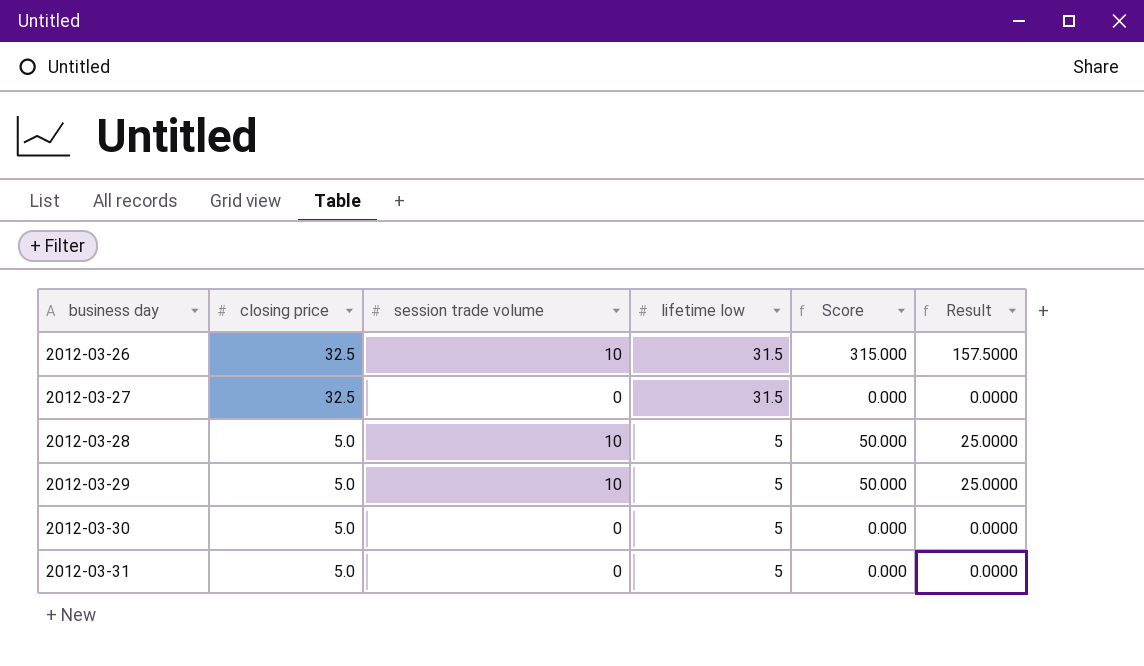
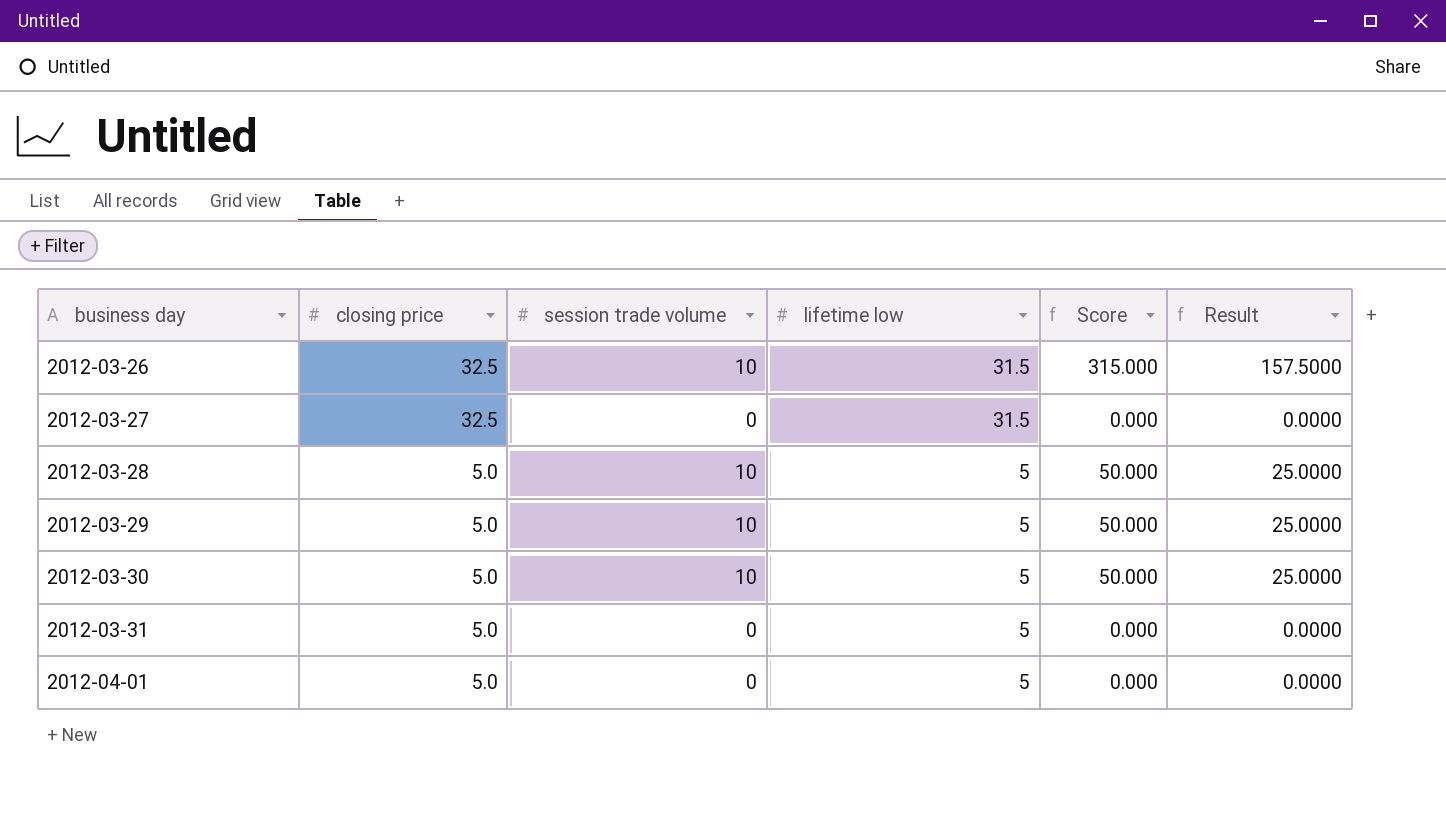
2012-03-30 | session trade volume: 0 -> 10
2012-03-30 | Score: 0.000 -> 50.000
2012-03-30 | Result: 0.0000 -> 25.0000
row 2012-04-01: none -> 5.0 | 0 | 5 | 0.000 | 0.0000

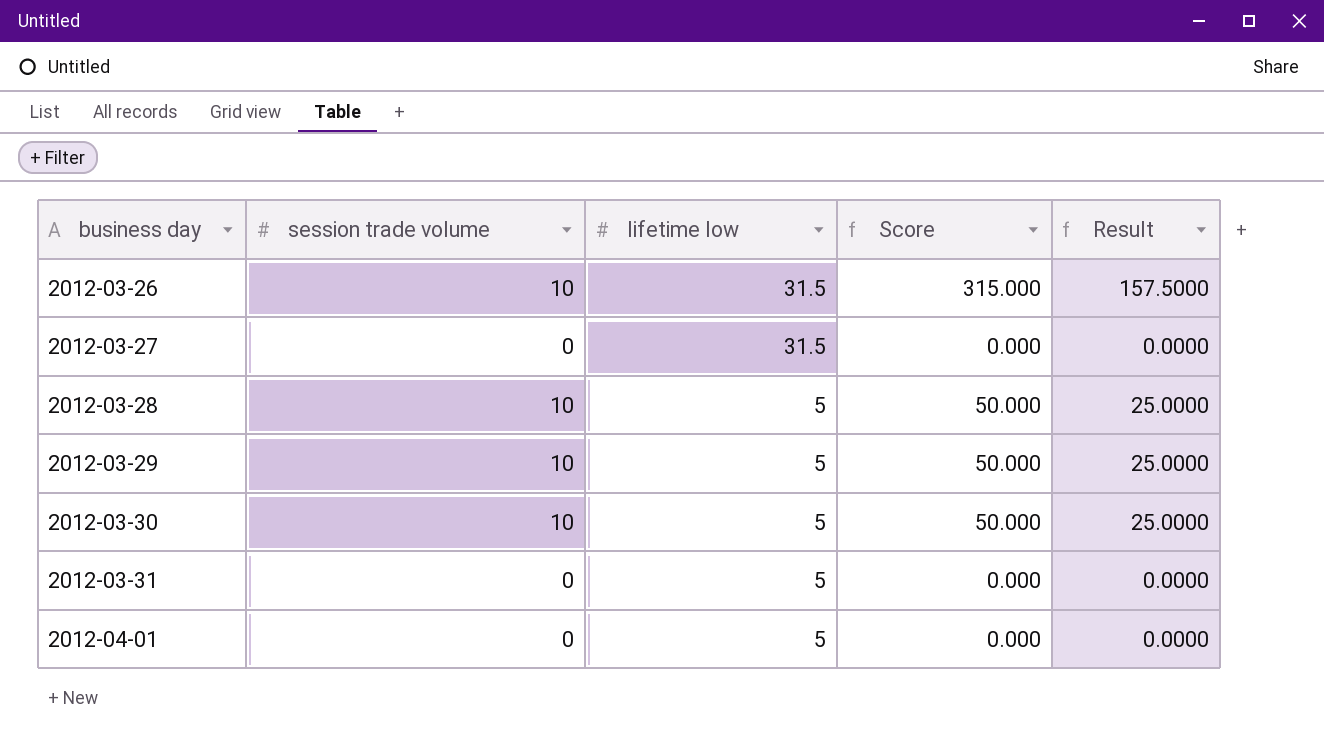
column closing price | position: 2 -> none

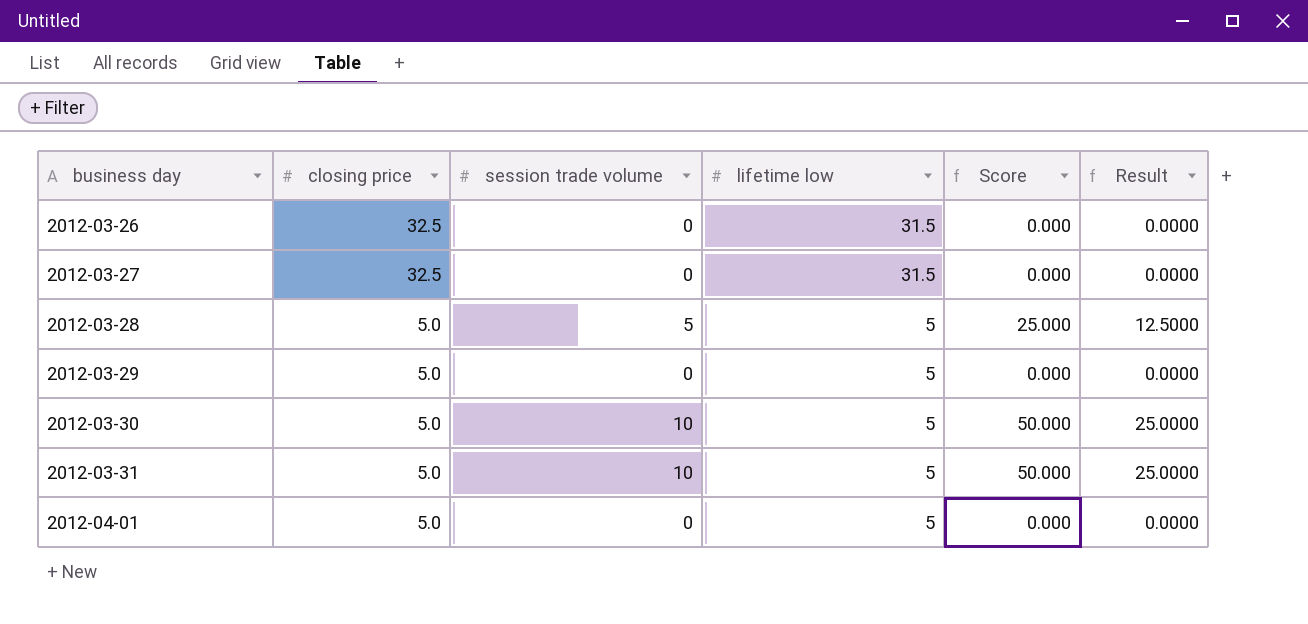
column closing price | position: none -> 2
2012-03-26 | session trade volume: 10 -> 0
2012-03-26 | Score: 315.000 -> 0.000
2012-03-26 | Result: 157.5000 -> 0.0000
2012-03-28 | session trade volume: 10 -> 5
2012-03-28 | Score: 50.000 -> 25.000
2012-03-28 | Result: 25.0000 -> 12.5000
2012-03-29 | session trade volume: 10 -> 0
2012-03-29 | Score: 50.000 -> 0.000
2012-03-29 | Result: 25.0000 -> 0.0000
2012-03-31 | session trade volume: 0 -> 10
2012-03-31 | Score: 0.000 -> 50.000
2012-03-31 | Result: 0.0000 -> 25.0000

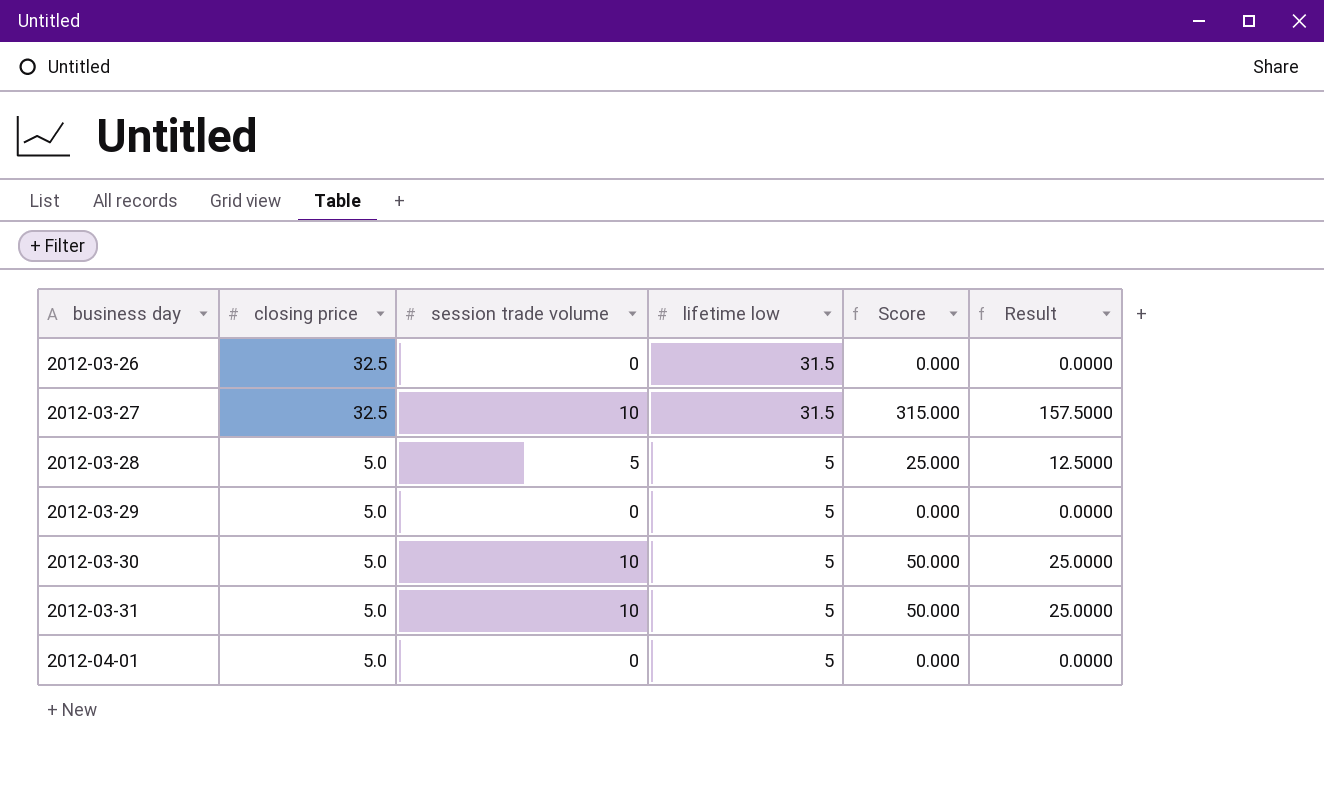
2012-03-27 | session trade volume: 0 -> 10
2012-03-27 | Score: 0.000 -> 315.000
2012-03-27 | Result: 0.0000 -> 157.5000

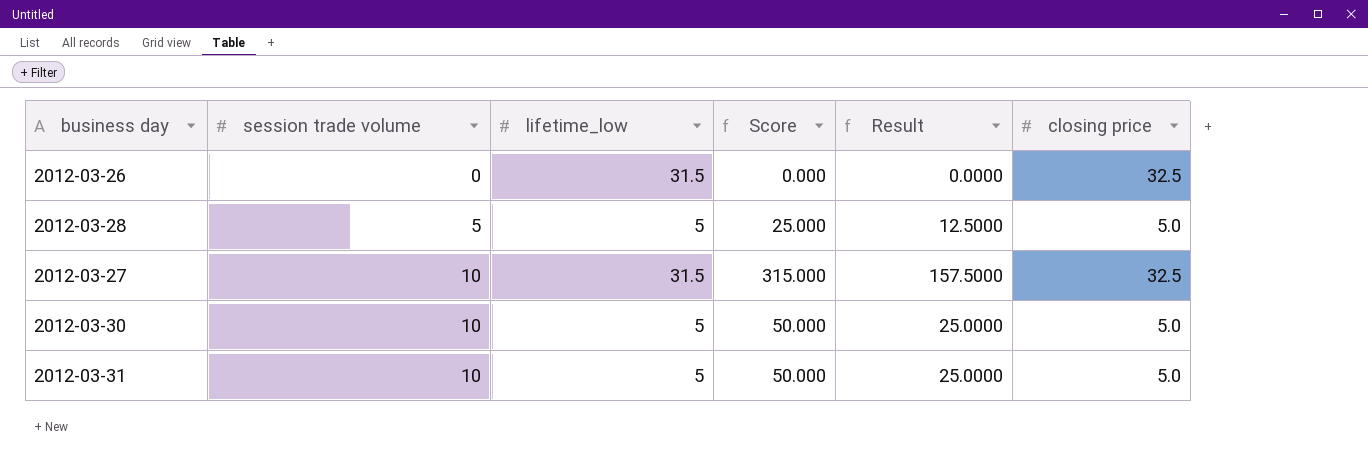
row order: business day ascending -> session trade volume ascending
column name: lifetime low -> lifetime_low
column closing price | position: 2 -> 6
row 2012-03-29: 5.0 | 0 | 5 | 0.000 | 0.0000 -> none
row 2012-04-01: 5.0 | 0 | 5 | 0.000 | 0.0000 -> none

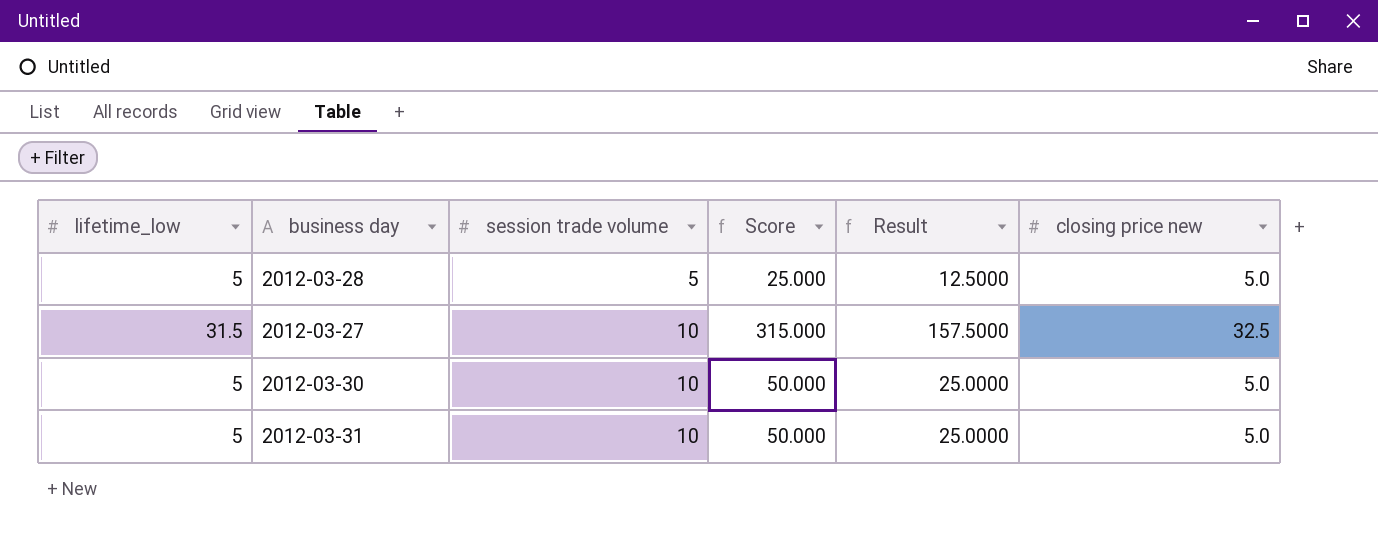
column lifetime_low | position: 3 -> 1
column name: closing price -> closing price new
row 2012-03-26: 0 | 31.5 | 0.000 | 0.0000 | 32.5 -> none

